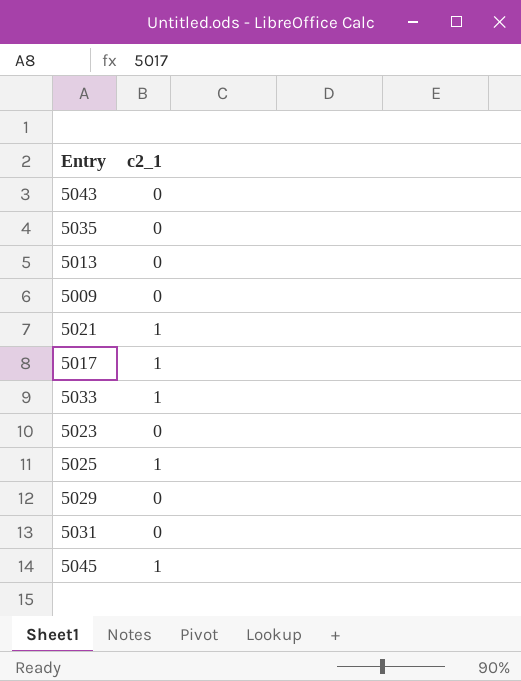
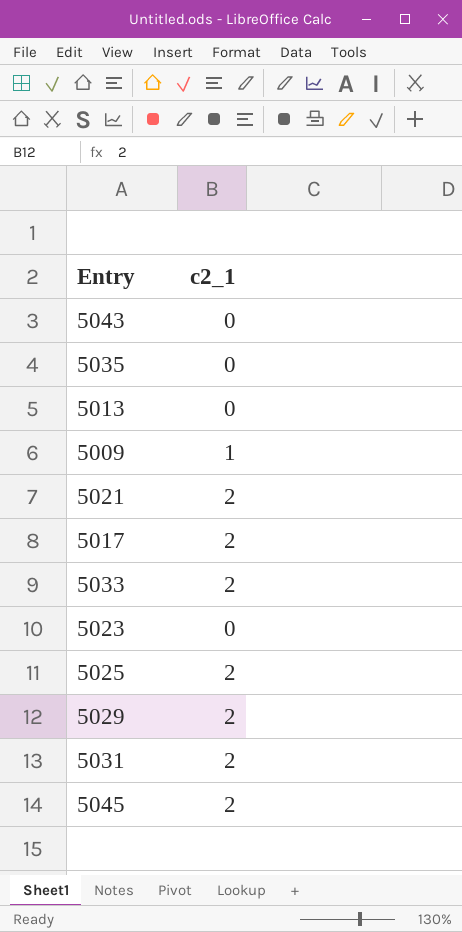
5009 | c2_1: 0 -> 1
5021 | c2_1: 1 -> 2
5017 | c2_1: 1 -> 2
5033 | c2_1: 1 -> 2
5025 | c2_1: 1 -> 2
5029 | c2_1: 0 -> 2
5031 | c2_1: 0 -> 2
5045 | c2_1: 1 -> 2

